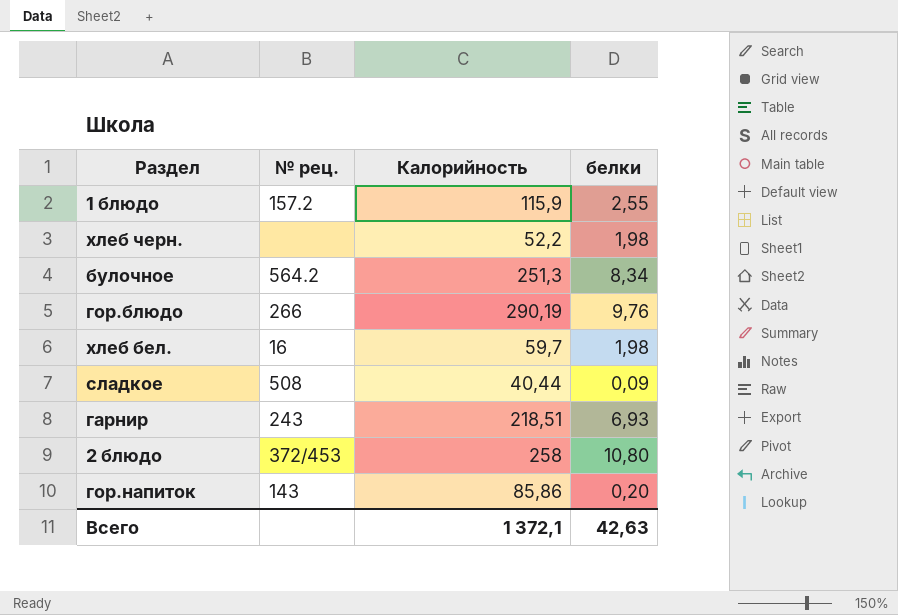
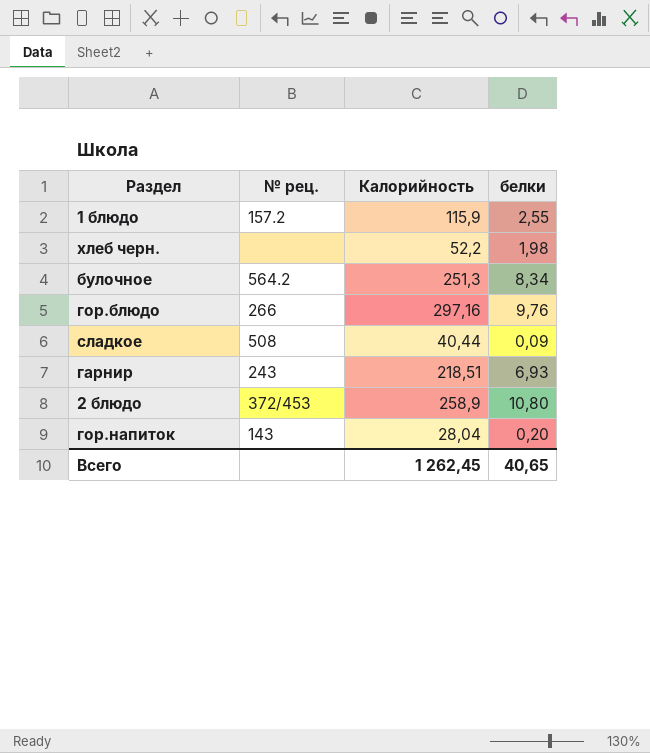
row хлеб бел.: 16 | 59,7 | 1,98 -> none
гор.блюдо | Калорийность: 290,19 -> 297,16
2 блюдо | Калорийность: 258 -> 258,9
гор.напиток | Калорийность: 85,86 -> 28,04
Всего | Калорийность: 1 372,1 -> 1 262,45
Всего | белки: 42,63 -> 40,65

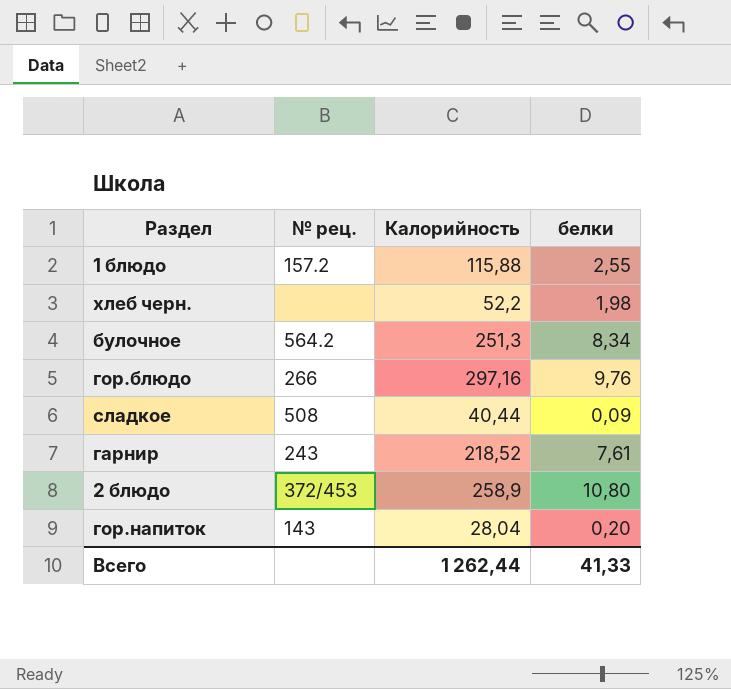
1 блюдо | Калорийность: 115,9 -> 115,88
гарнир | Калорийность: 218,51 -> 218,52
гарнир | белки: 6,93 -> 7,61
Всего | Калорийность: 1 262,45 -> 1 262,44
Всего | белки: 40,65 -> 41,33

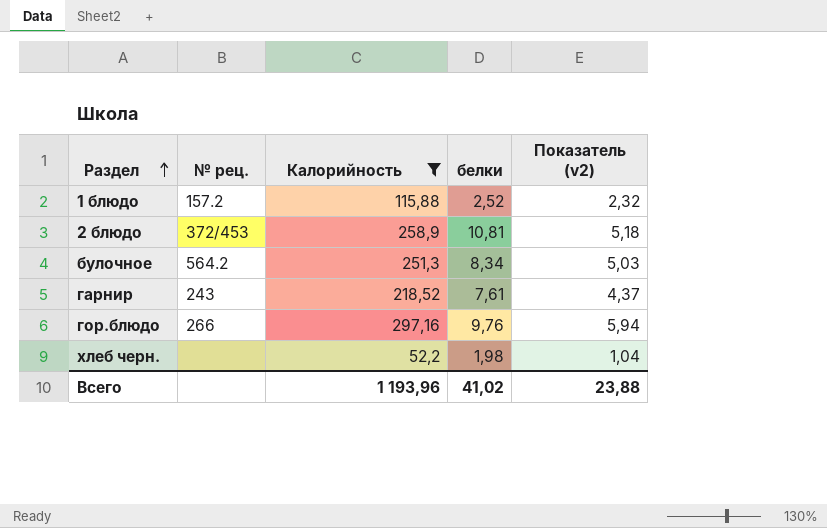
filter: none -> Калорийность >= 52,2
row order: none -> Раздел ascending
column Показатель (v2) | formula: none -> [Калорийность] * 0,02
1 блюдо | белки: 2,55 -> 2,52
2 блюдо | белки: 10,80 -> 10,81
Всего | Калорийность: 1 262,44 -> 1 193,96
Всего | белки: 41,33 -> 41,02

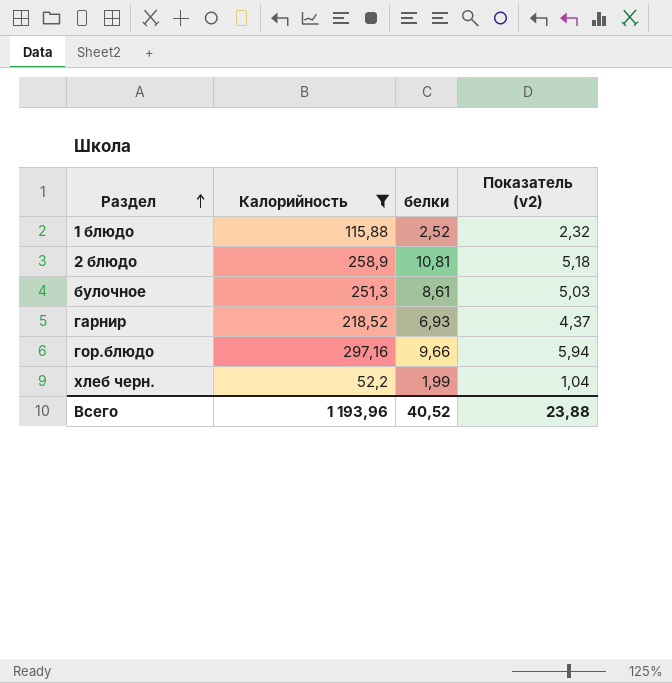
column № рец. | position: 2 -> none
булочное | белки: 8,34 -> 8,61
гарнир | белки: 7,61 -> 6,93
гор.блюдо | белки: 9,76 -> 9,66
хлеб черн. | белки: 1,98 -> 1,99
Всего | белки: 41,02 -> 40,52

